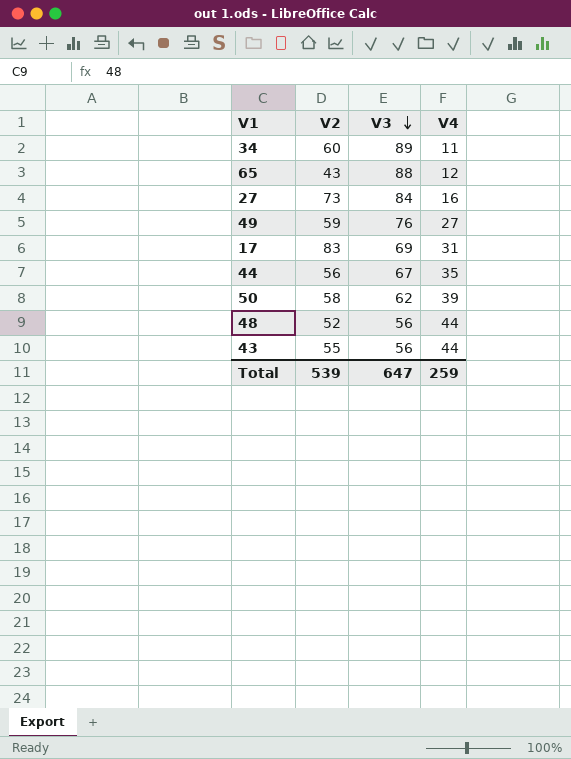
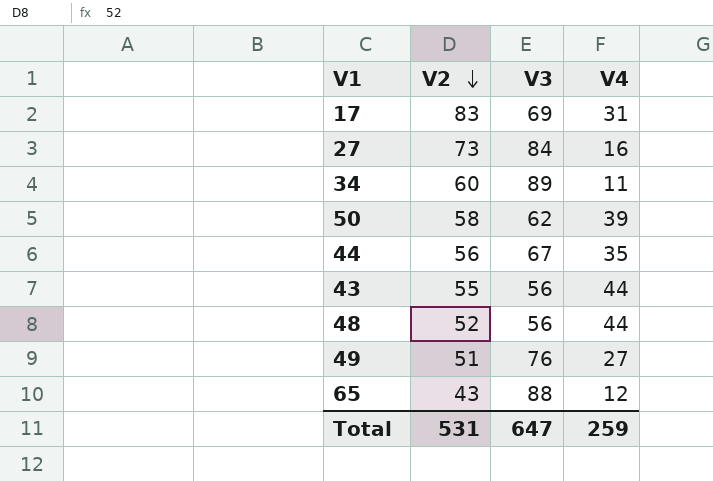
row order: V3 descending -> V2 descending
49 | V2: 59 -> 51
Total | V2: 539 -> 531

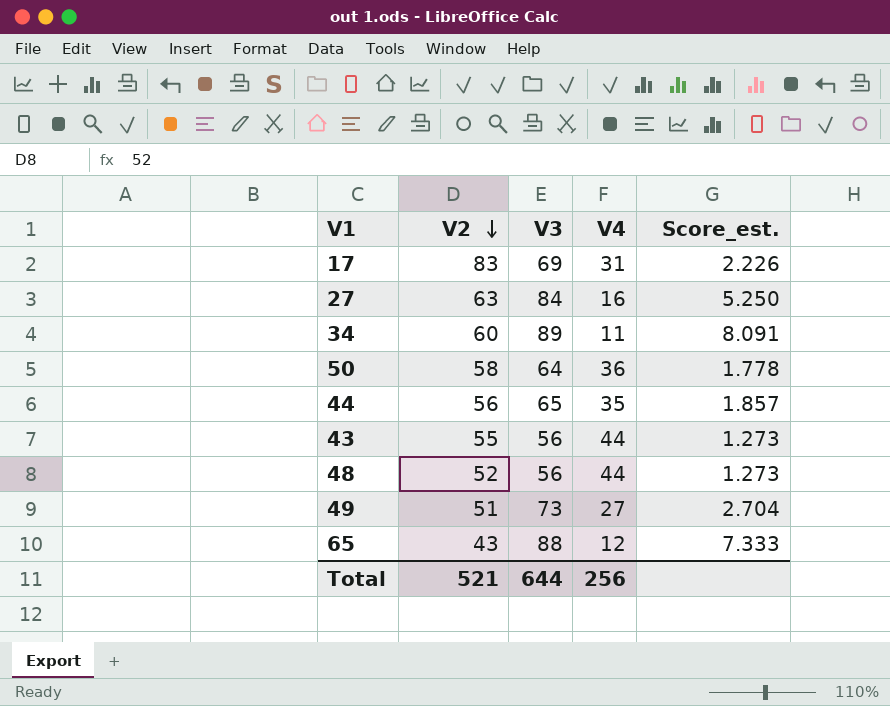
column Score_est. | formula: none -> [V3] / [V4]
27 | V2: 73 -> 63
50 | V3: 62 -> 64
50 | V4: 39 -> 36
44 | V3: 67 -> 65
49 | V3: 76 -> 73
Total | V2: 531 -> 521
Total | V3: 647 -> 644
Total | V4: 259 -> 256

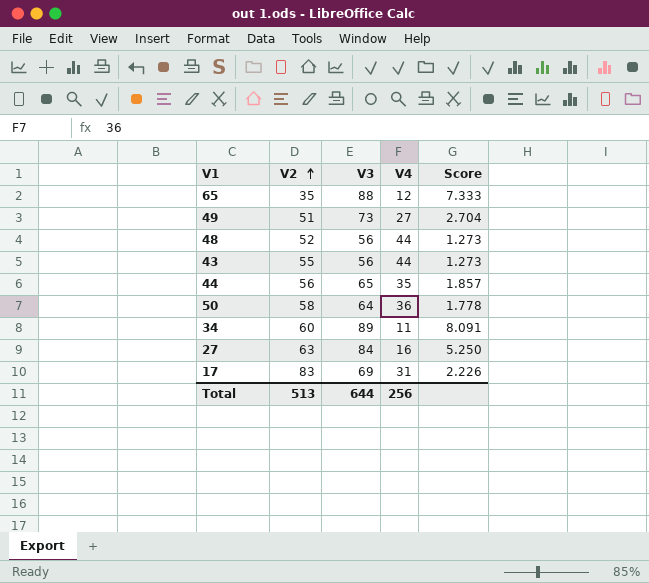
row order: V2 descending -> V2 ascending
column name: Score_est. -> Score
65 | V2: 43 -> 35
Total | V2: 521 -> 513

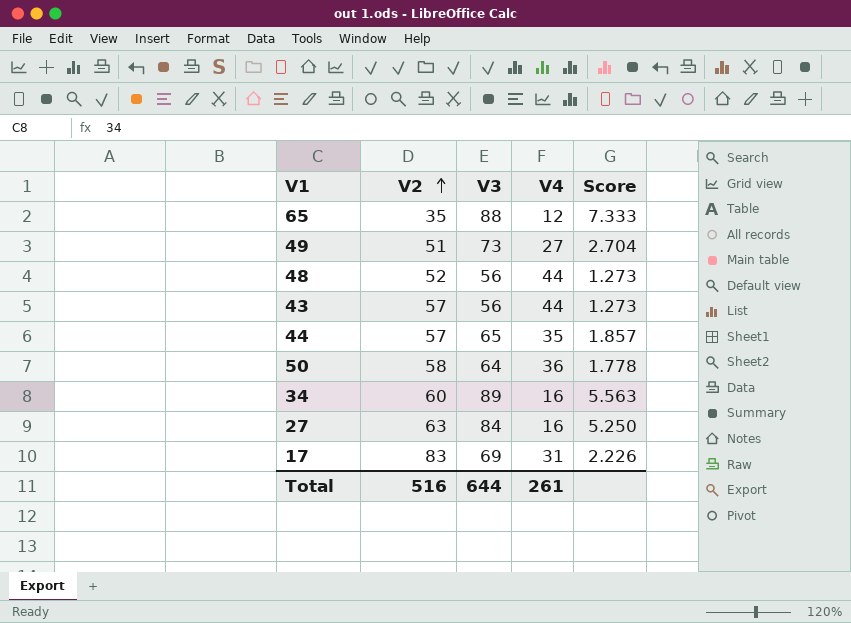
43 | V2: 55 -> 57
44 | V2: 56 -> 57
34 | V4: 11 -> 16
34 | Score: 8.091 -> 5.563
Total | V2: 513 -> 516
Total | V4: 256 -> 261

